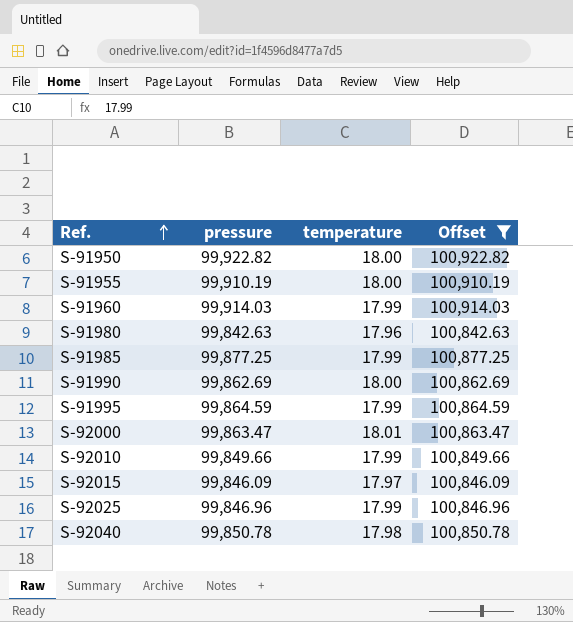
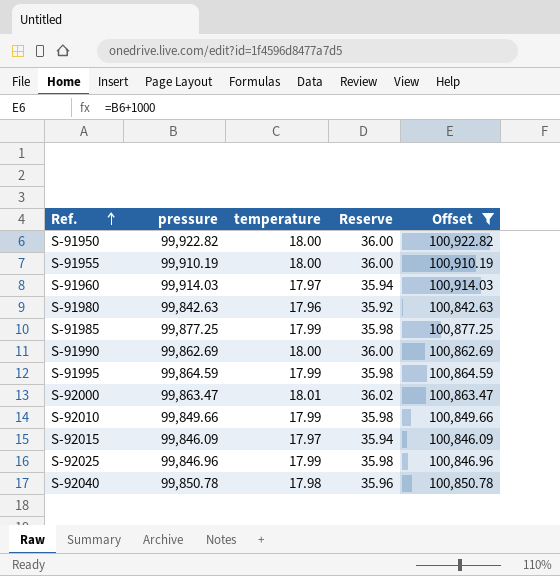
column Reserve | formula: none -> [temperature] * 2
S-91960 | temperature: 17.99 -> 17.97

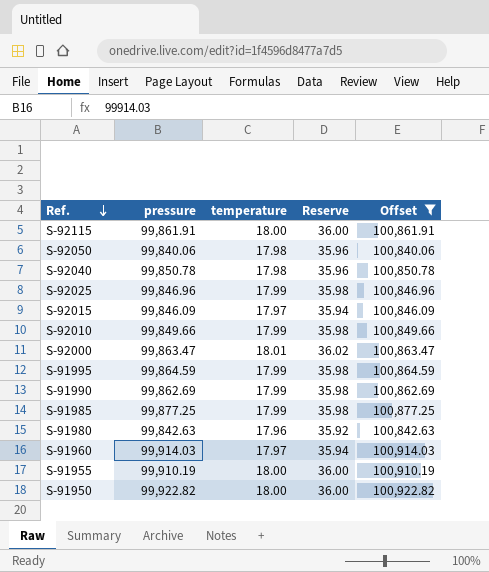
row order: Ref. ascending -> Ref. descending
row S-92115: none -> 99,861.91 | 18.00 | 36.00 | 100,861.91
row S-92050: none -> 99,840.06 | 17.98 | 35.96 | 100,840.06
S-91990 | temperature: 18.00 -> 17.99
S-91990 | Reserve: 36.00 -> 35.98

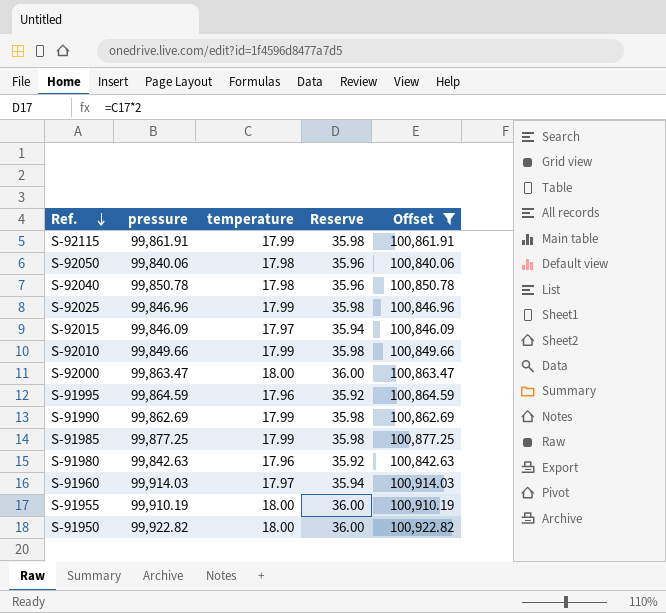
S-92115 | temperature: 18.00 -> 17.99
S-92115 | Reserve: 36.00 -> 35.98
S-92000 | temperature: 18.01 -> 18.00
S-92000 | Reserve: 36.02 -> 36.00
S-91995 | temperature: 17.99 -> 17.96
S-91995 | Reserve: 35.98 -> 35.92

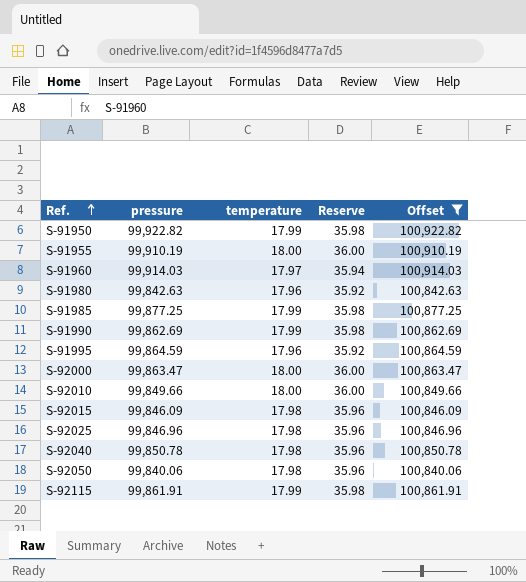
row order: Ref. descending -> Ref. ascending
S-91950 | temperature: 18.00 -> 17.99
S-91950 | Reserve: 36.00 -> 35.98
S-92010 | temperature: 17.99 -> 18.00
S-92010 | Reserve: 35.98 -> 36.00
S-92015 | temperature: 17.97 -> 17.98
S-92015 | Reserve: 35.94 -> 35.96
S-92025 | temperature: 17.99 -> 17.98
S-92025 | Reserve: 35.98 -> 35.96

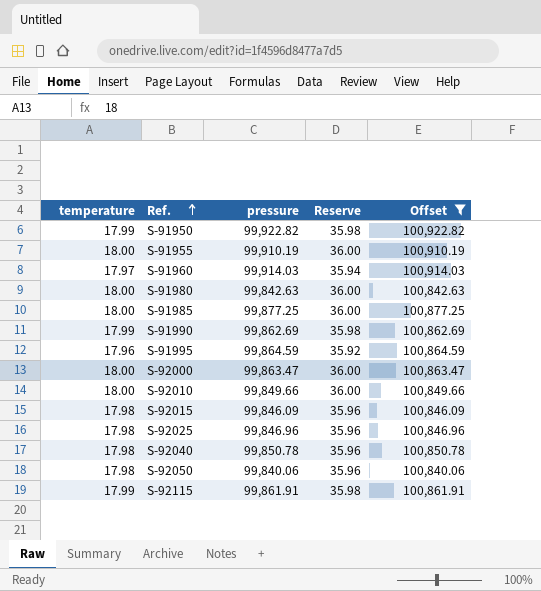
column temperature | position: 3 -> 1
S-91980 | temperature: 17.96 -> 18.00
S-91980 | Reserve: 35.92 -> 36.00
S-91985 | temperature: 17.99 -> 18.00
S-91985 | Reserve: 35.98 -> 36.00

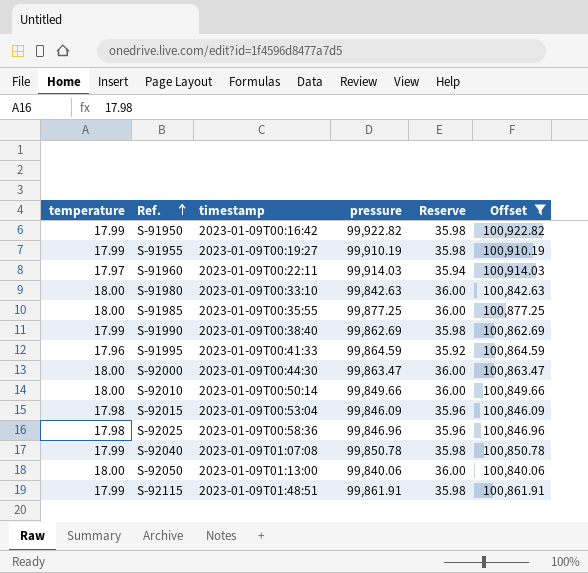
column timestamp | position: none -> 3
S-91955 | temperature: 18.00 -> 17.99
S-91955 | Reserve: 36.00 -> 35.98
S-92040 | temperature: 17.98 -> 17.99
S-92040 | Reserve: 35.96 -> 35.98
S-92050 | temperature: 17.98 -> 18.00
S-92050 | Reserve: 35.96 -> 36.00

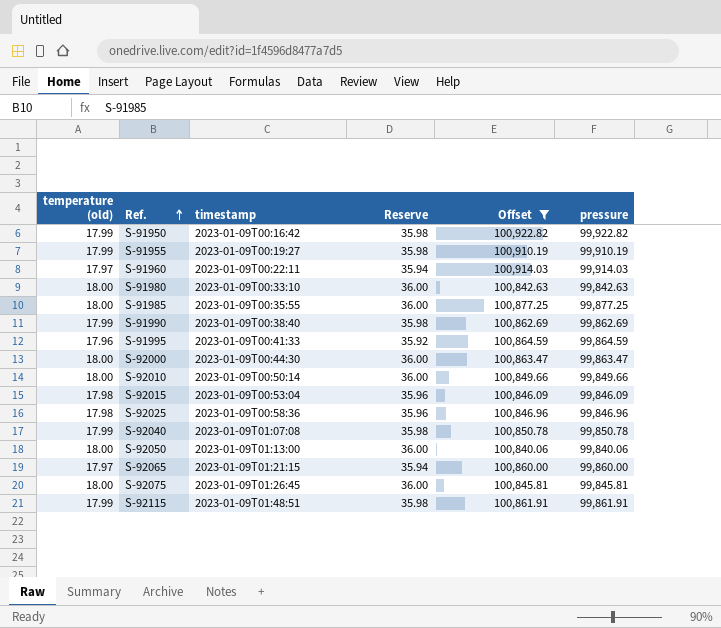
column name: temperature -> temperature (old)
column pressure | position: 4 -> 6
row S-92065: none -> 17.97 | 2023-01-09T01:21:15 | 35.94 | 100,860.00 | 99,860.00
row S-92075: none -> 18.00 | 2023-01-09T01:26:45 | 36.00 | 100,845.81 | 99,845.81

